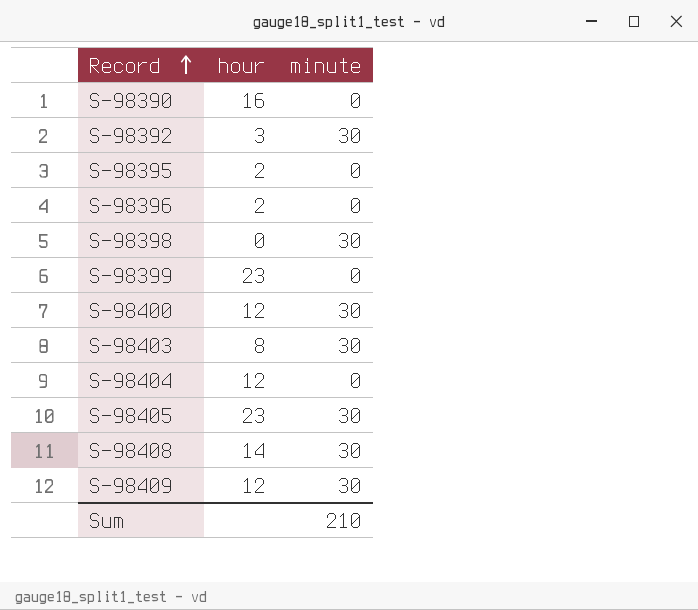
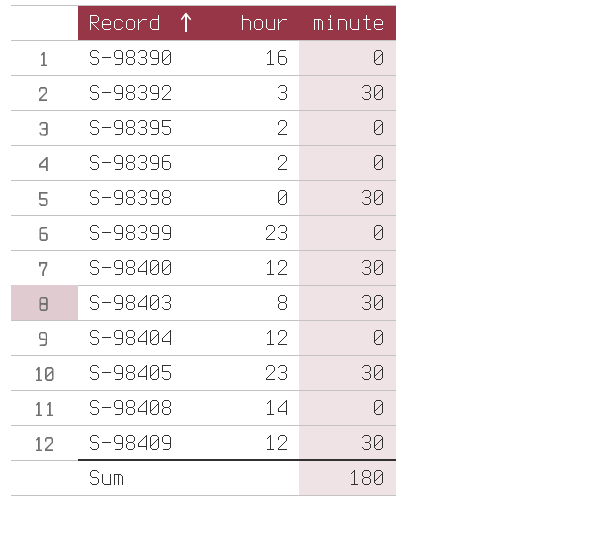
S-98408 | minute: 30 -> 0
Sum | minute: 210 -> 180

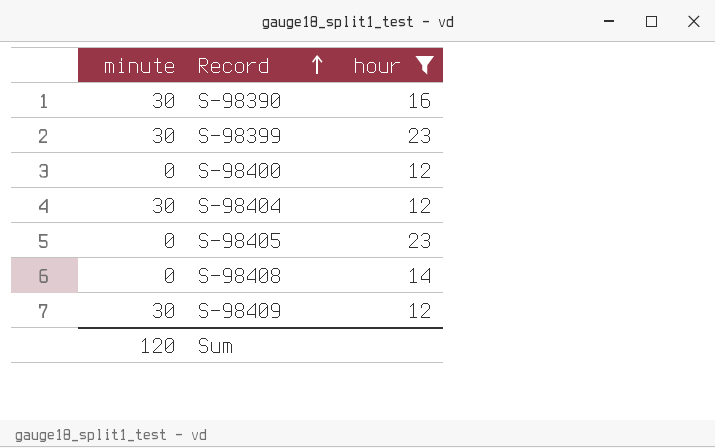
filter: none -> hour >= 12
column minute | position: 3 -> 1
S-98390 | minute: 0 -> 30
S-98399 | minute: 0 -> 30
S-98400 | minute: 30 -> 0
S-98404 | minute: 0 -> 30
S-98405 | minute: 30 -> 0
Sum | minute: 180 -> 120

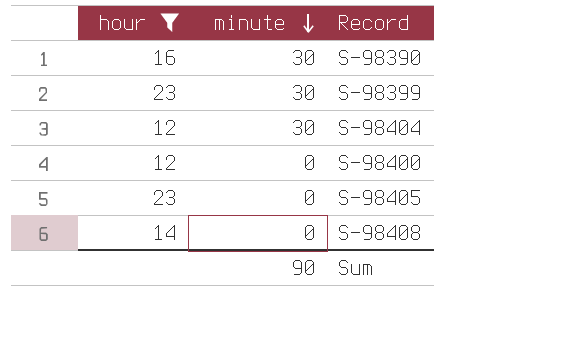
row order: Record ascending -> minute descending
column hour | position: 3 -> 1
row S-98409: 30 | 12 -> none
Sum | minute: 120 -> 90

